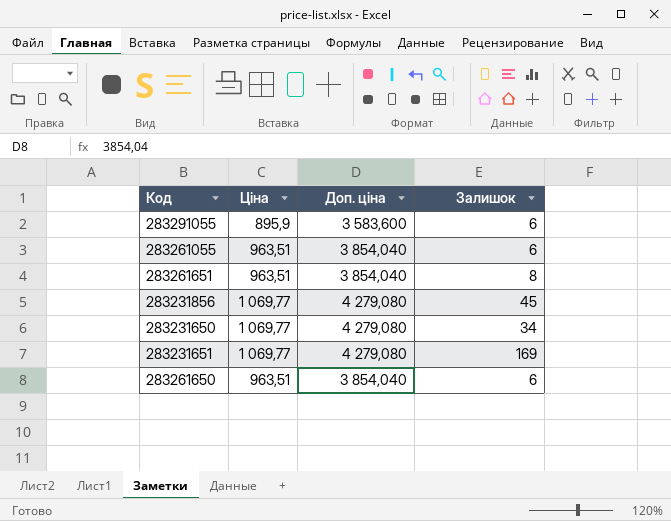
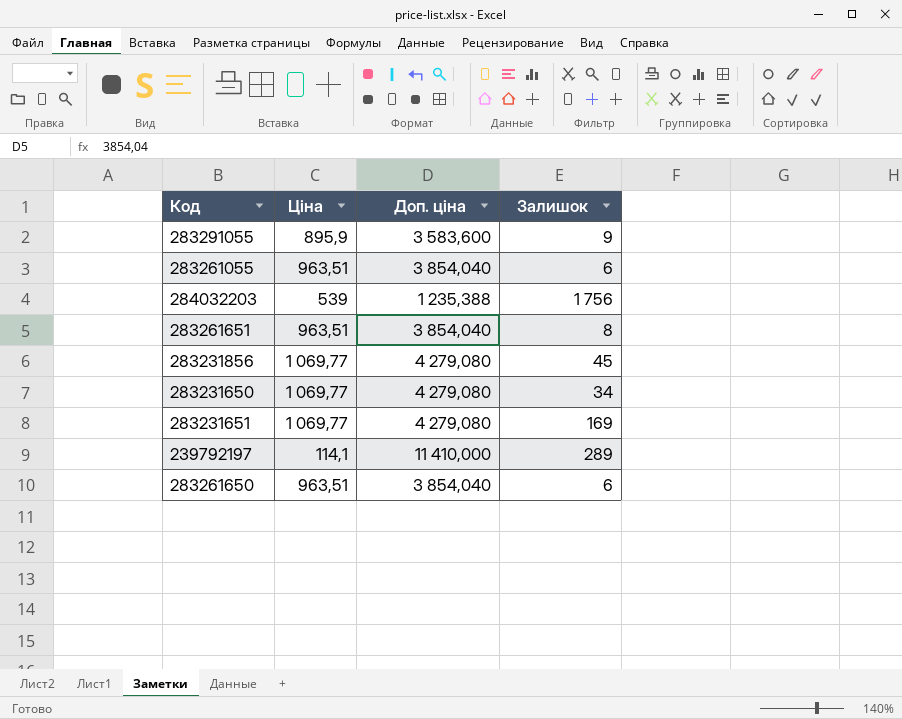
283291055 | Залишок: 6 -> 9
row 284032203: none -> 539 | 1 235,388 | 1 756
row 239792197: none -> 114,1 | 11 410,000 | 289

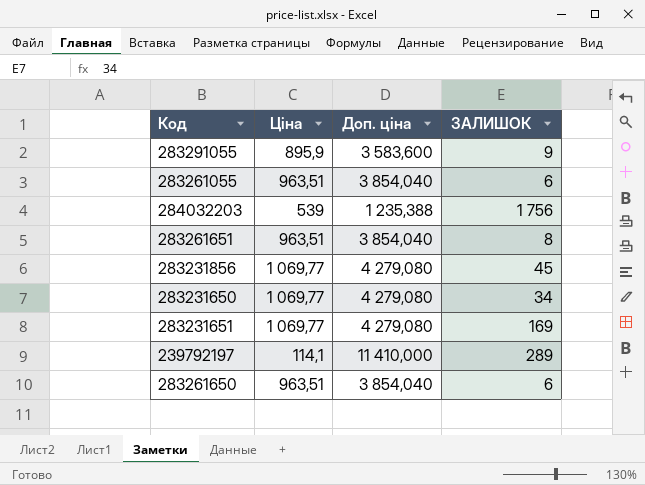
column name: Залишок -> ЗАЛИШОК

